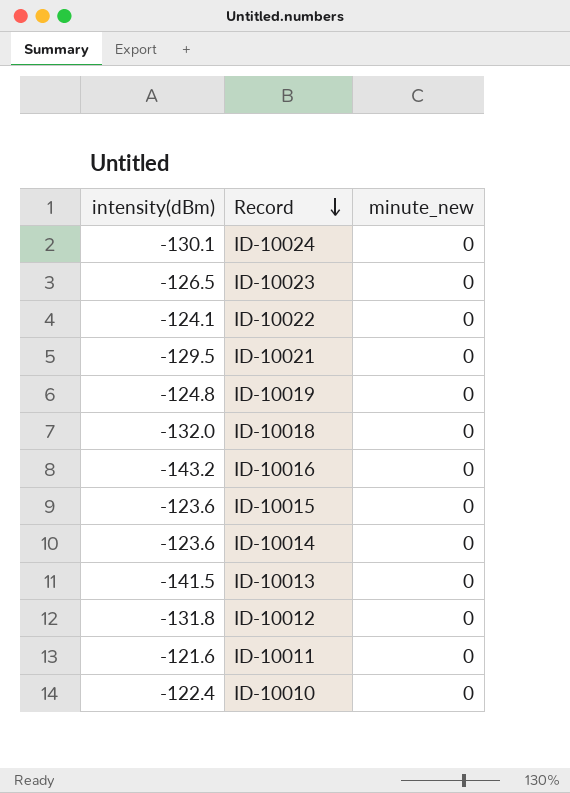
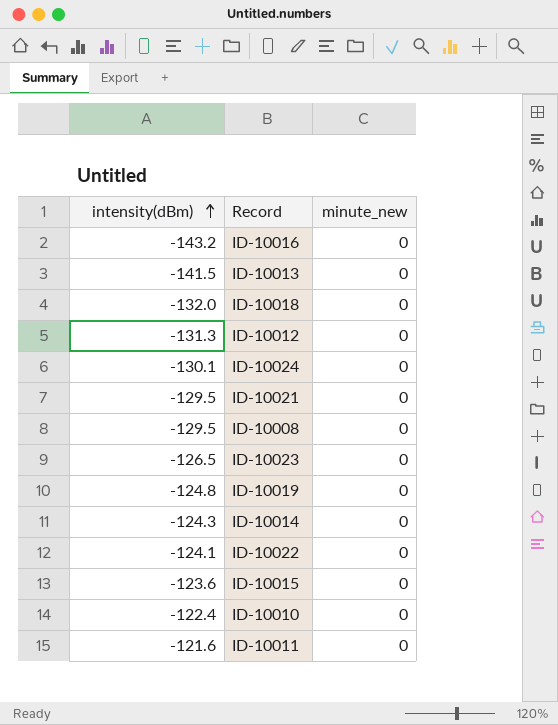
row order: Record descending -> intensity(dBm) ascending
ID-10012 | intensity(dBm): -131.8 -> -131.3
row ID-10008: none -> -129.5 | 0
ID-10014 | intensity(dBm): -123.6 -> -124.3

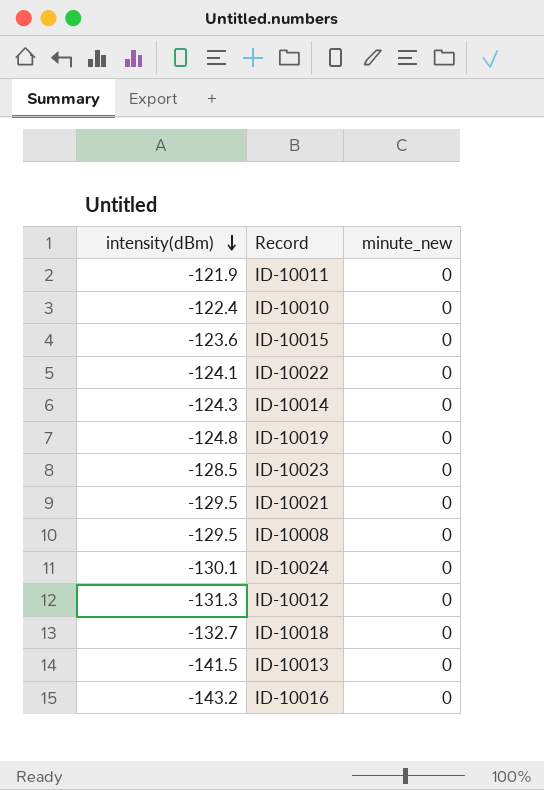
row order: intensity(dBm) ascending -> intensity(dBm) descending
ID-10011 | intensity(dBm): -121.6 -> -121.9
ID-10023 | intensity(dBm): -126.5 -> -128.5
ID-10018 | intensity(dBm): -132.0 -> -132.7

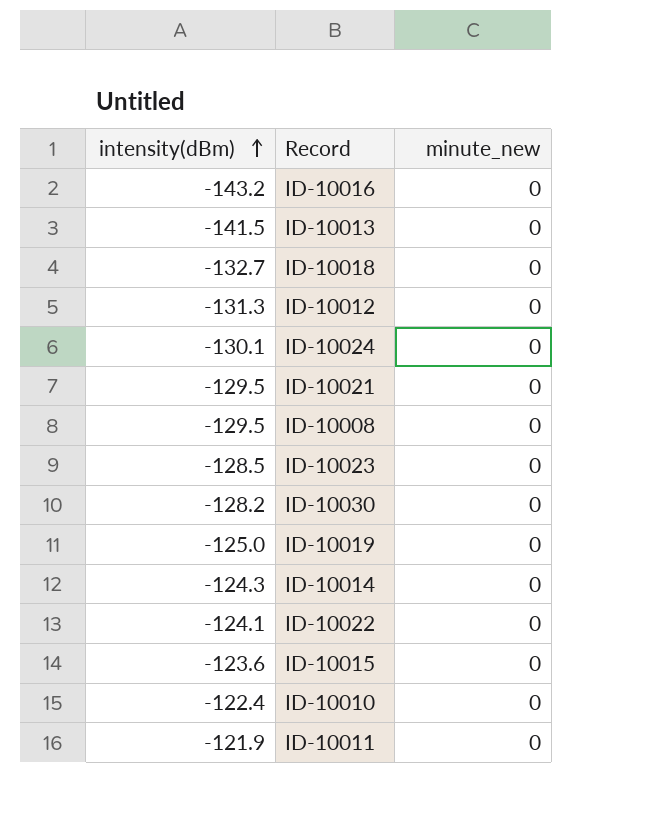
row order: intensity(dBm) descending -> intensity(dBm) ascending
row ID-10030: none -> -128.2 | 0
ID-10019 | intensity(dBm): -124.8 -> -125.0

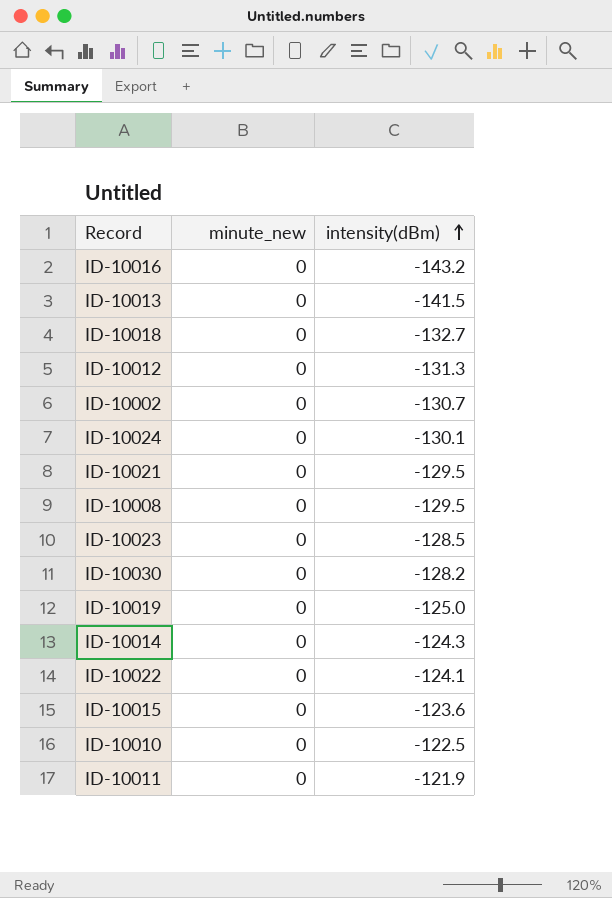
column intensity(dBm) | position: 1 -> 3
row ID-10002: none -> 0 | -130.7
ID-10010 | intensity(dBm): -122.4 -> -122.5

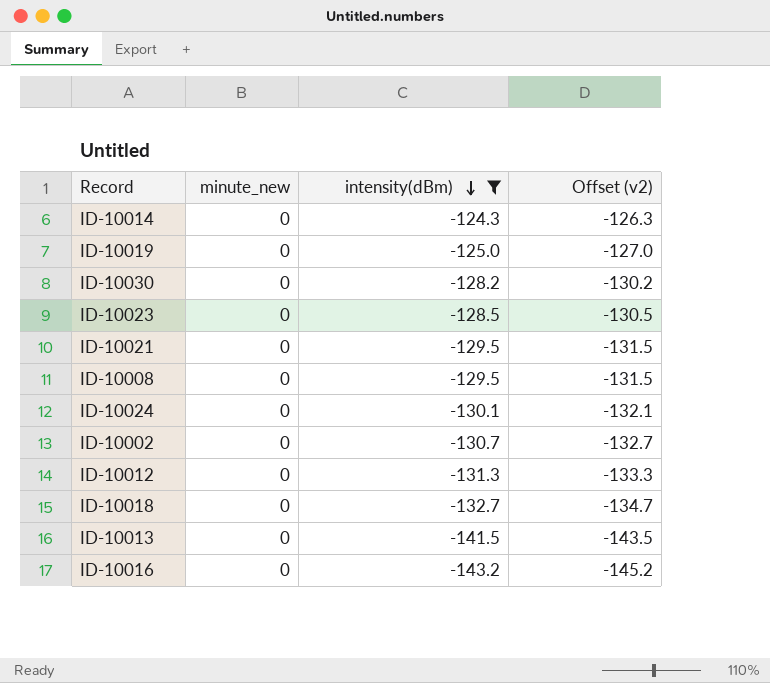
filter: none -> intensity(dBm) <= -124.3
row order: intensity(dBm) ascending -> intensity(dBm) descending
column Offset (v2) | formula: none -> [intensity(dBm)] - 2

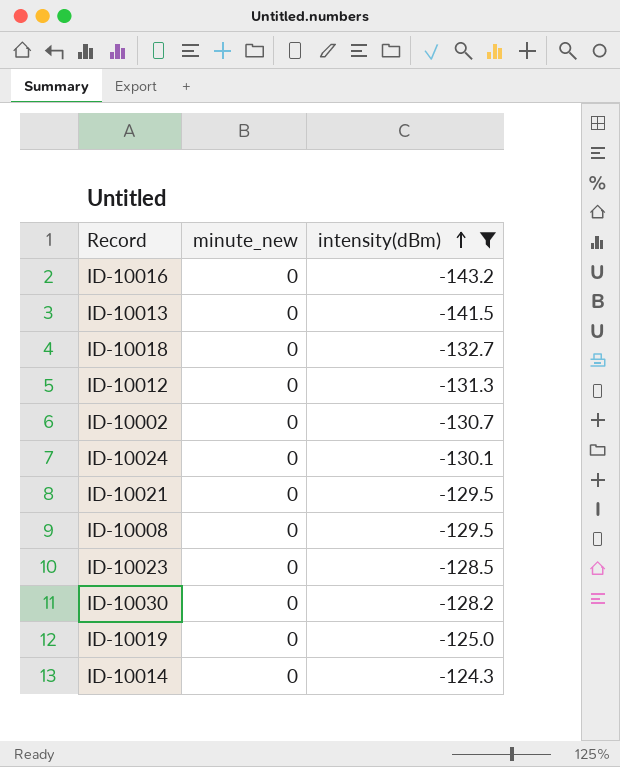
row order: intensity(dBm) descending -> intensity(dBm) ascending
column Offset (v2) | formula: [intensity(dBm)] - 2 -> none

